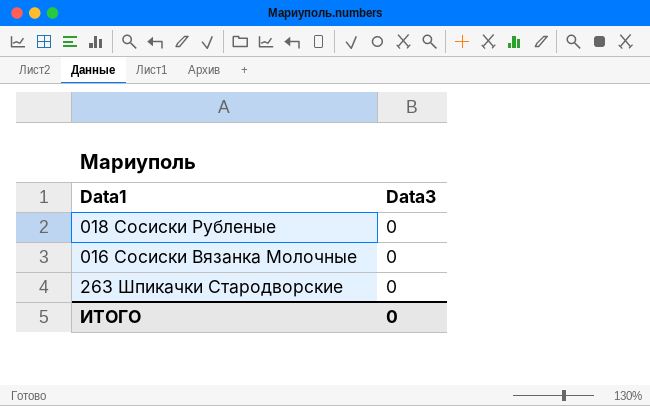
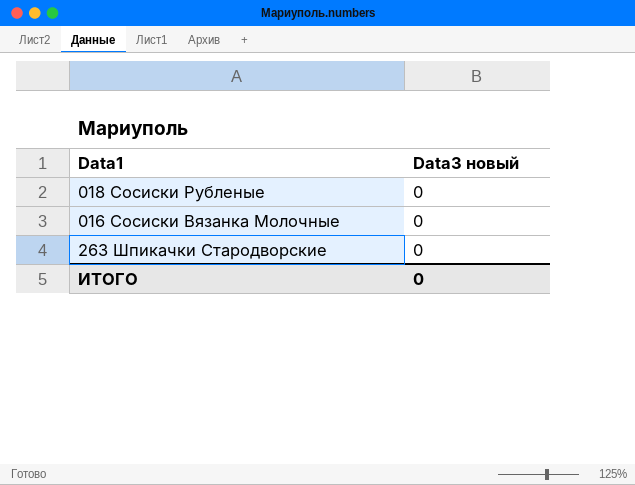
column name: Data3 -> Data3 новый

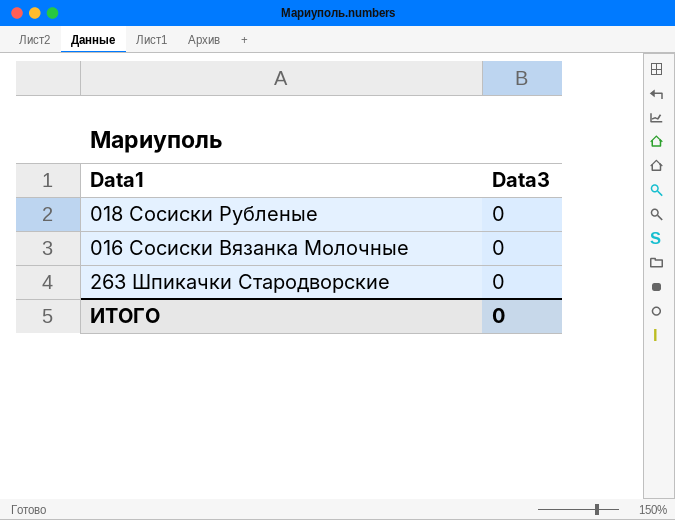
column name: Data3 новый -> Data3

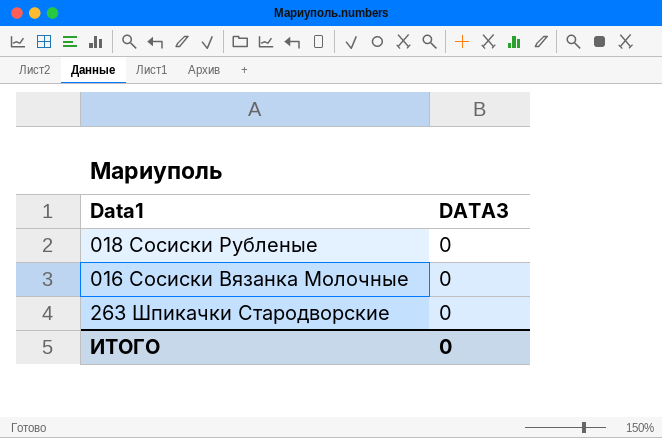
column name: Data3 -> DATA3

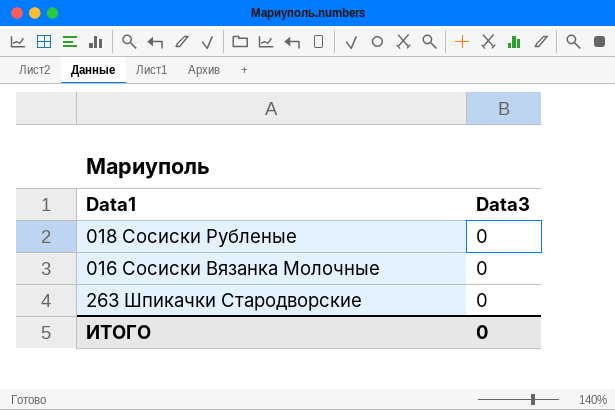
column name: DATA3 -> Data3

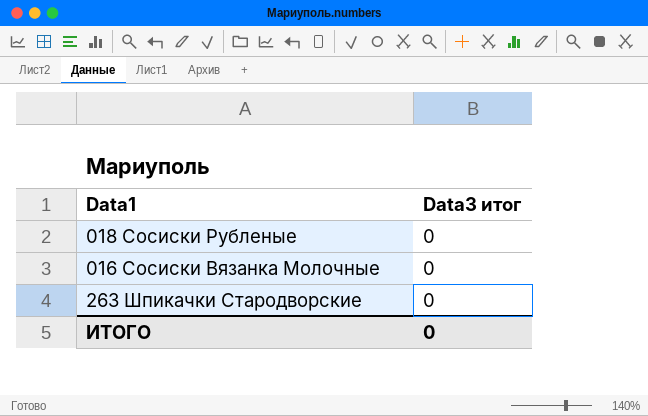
column name: Data3 -> Data3 итог

